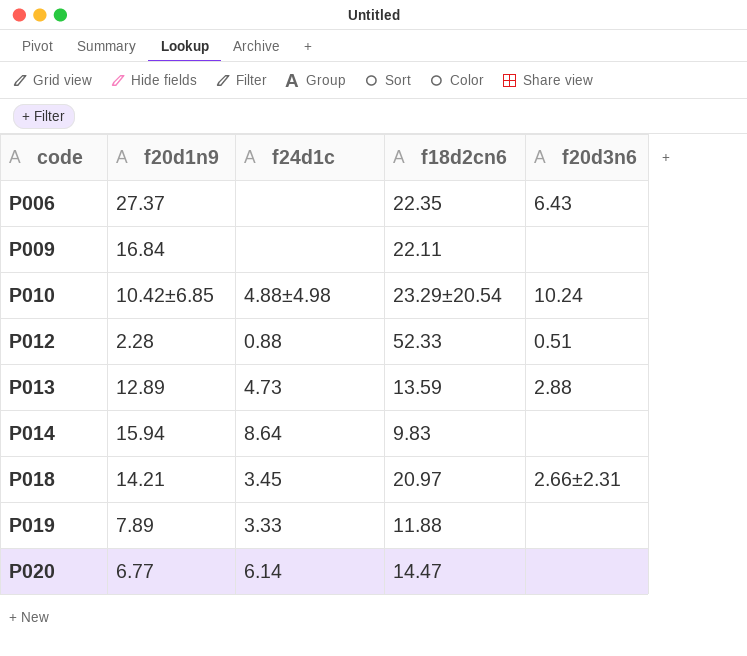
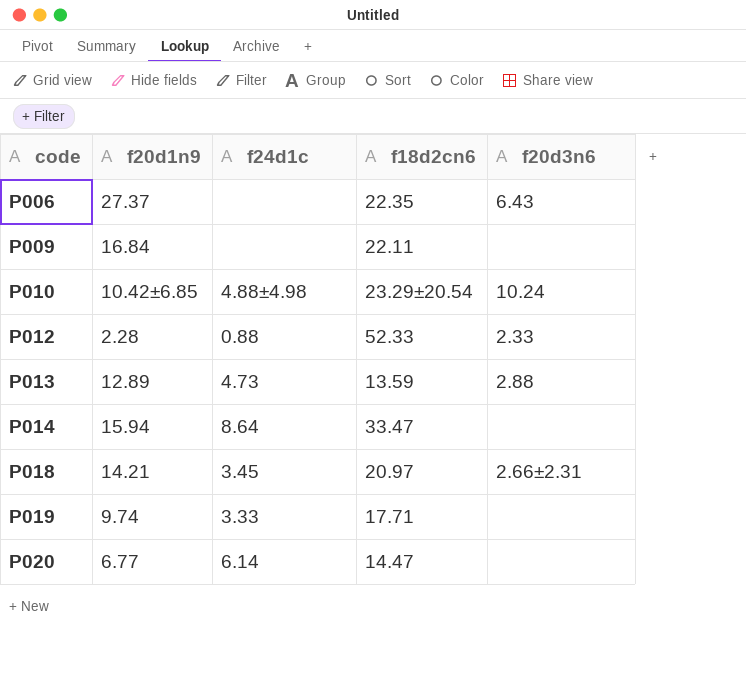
P012 | f20d3n6: 0.51 -> 2.33
P014 | f18d2cn6: 9.83 -> 33.47
P019 | f20d1n9: 7.89 -> 9.74
P019 | f18d2cn6: 11.88 -> 17.71

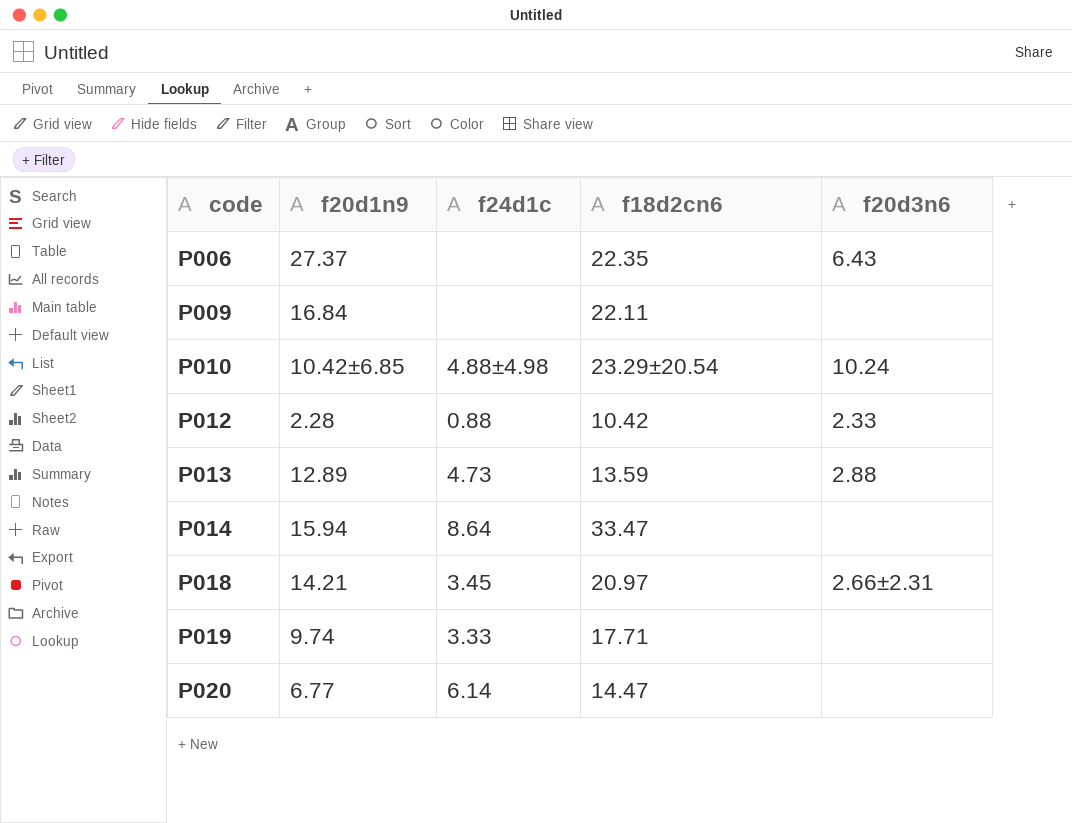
P012 | f18d2cn6: 52.33 -> 10.42

